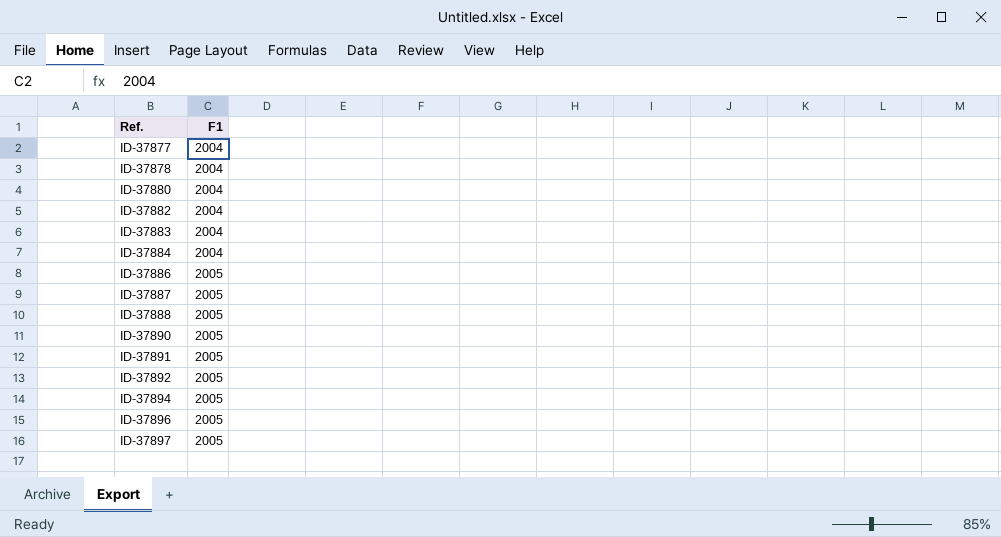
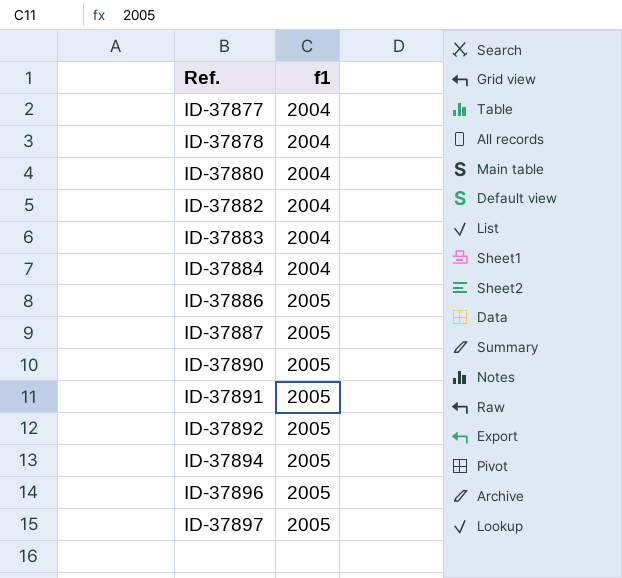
column name: F1 -> f1
row ID-37888: 2005 -> none

